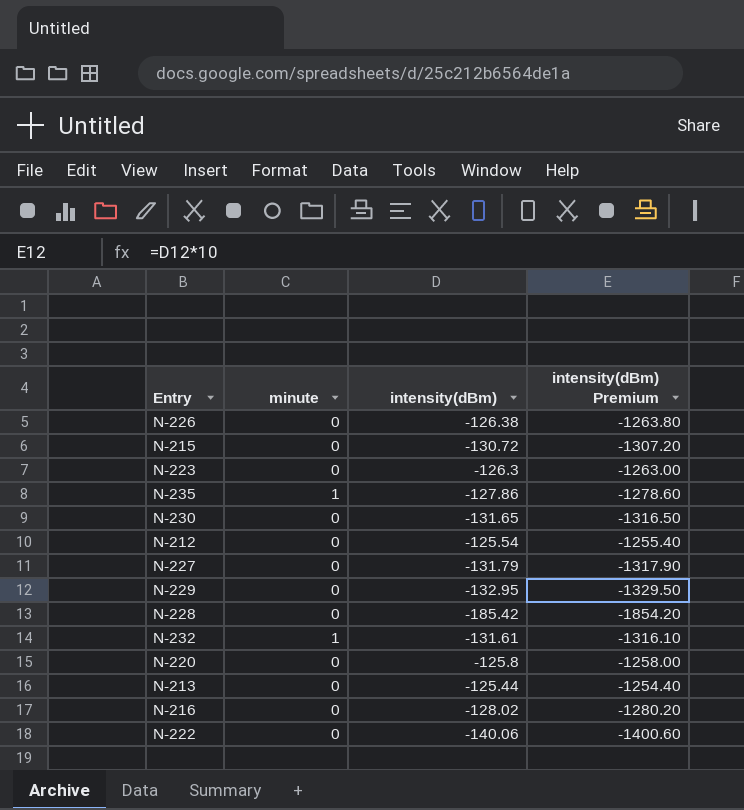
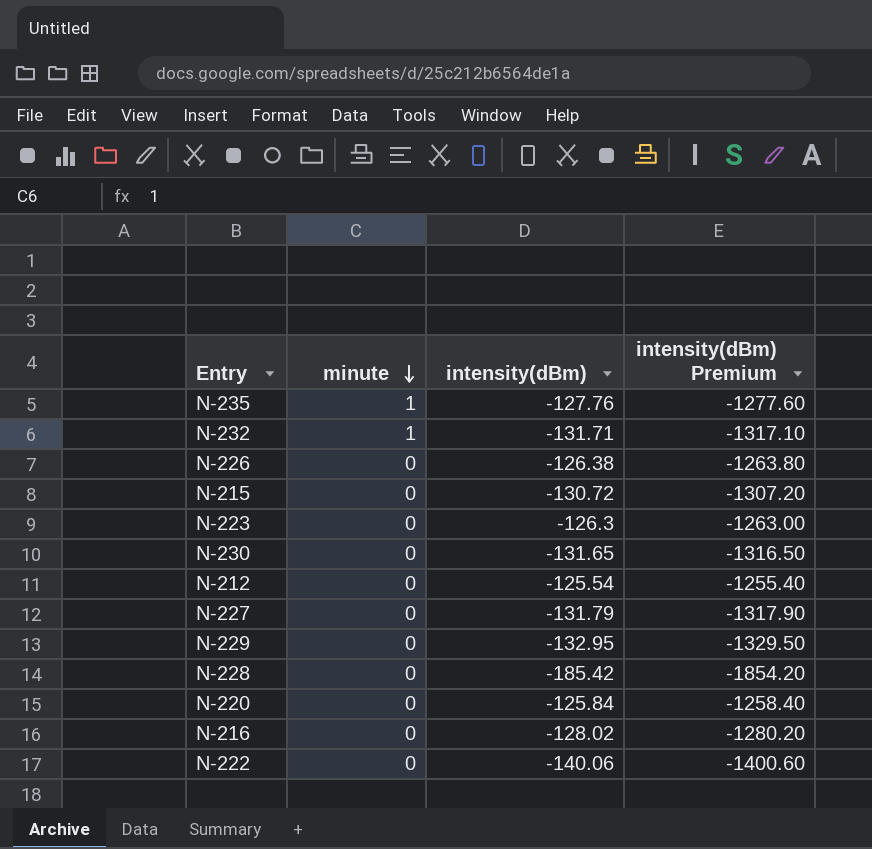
row order: none -> minute descending
row N-213: 0 | -125.44 | -1254.40 -> none
N-235 | intensity(dBm): -127.86 -> -127.76
N-235 | intensity(dBm) Premium: -1278.60 -> -1277.60
N-232 | intensity(dBm): -131.61 -> -131.71
N-232 | intensity(dBm) Premium: -1316.10 -> -1317.10
N-220 | intensity(dBm): -125.8 -> -125.84
N-220 | intensity(dBm) Premium: -1258.00 -> -1258.40

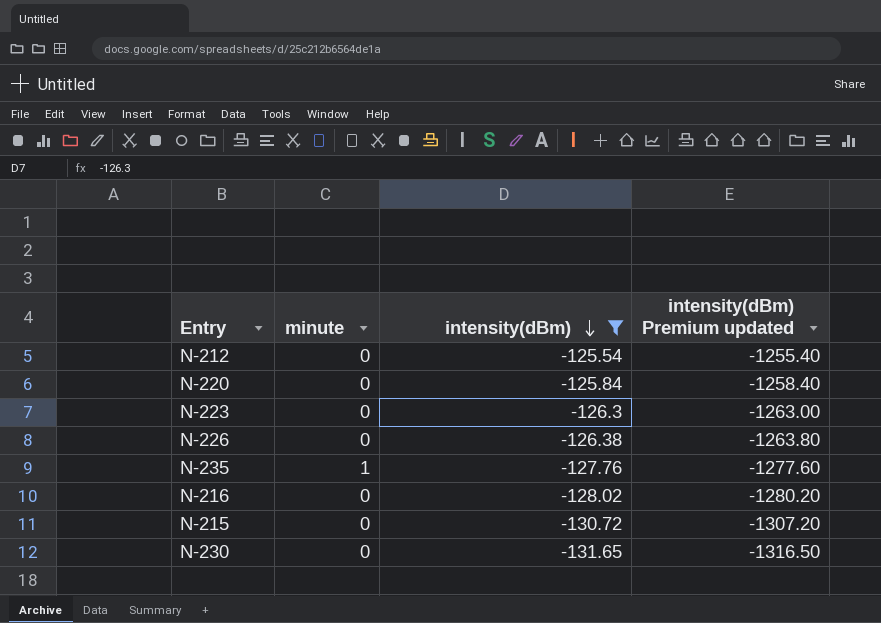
filter: none -> intensity(dBm) >= -131.65
row order: minute descending -> intensity(dBm) descending
column name: intensity(dBm) Premium -> intensity(dBm) Premium updated

